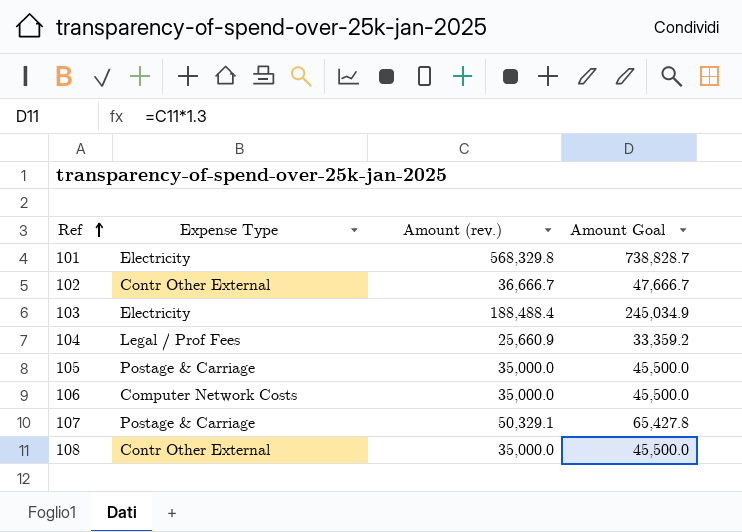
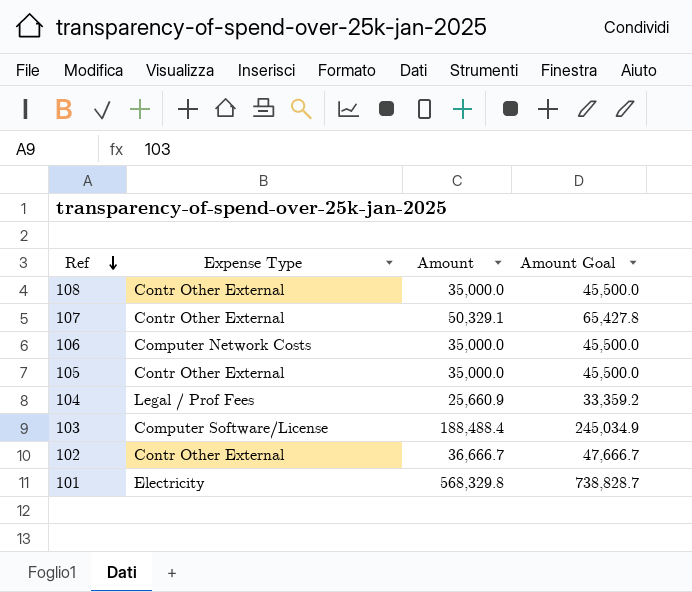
row order: Ref ascending -> Ref descending
column name: Amount (rev.) -> Amount
107 | Expense Type: Postage & Carriage -> Contr Other External
105 | Expense Type: Postage & Carriage -> Contr Other External
103 | Expense Type: Electricity -> Computer Software/License

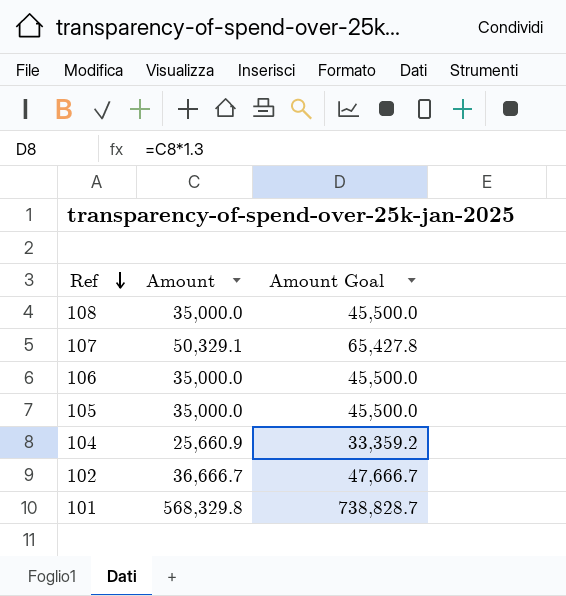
column Expense Type | position: 2 -> none
row 103: Computer Software/License | 188,488.4 | 245,034.9 -> none

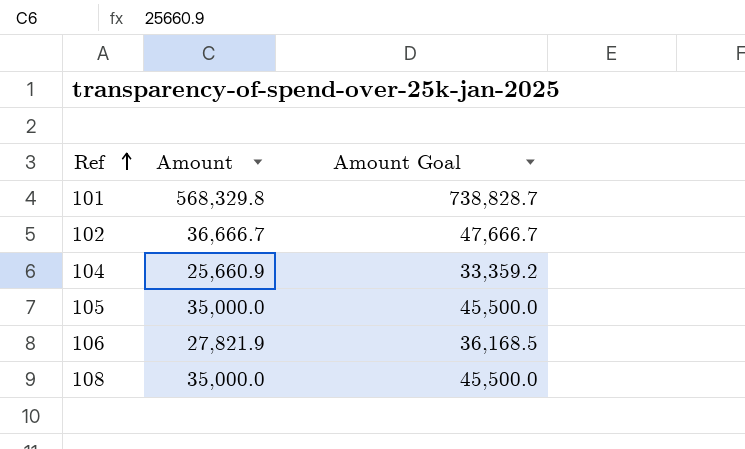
row order: Ref descending -> Ref ascending
row 107: 50,329.1 | 65,427.8 -> none
106 | Amount: 35,000.0 -> 27,821.9
106 | Amount Goal: 45,500.0 -> 36,168.5

